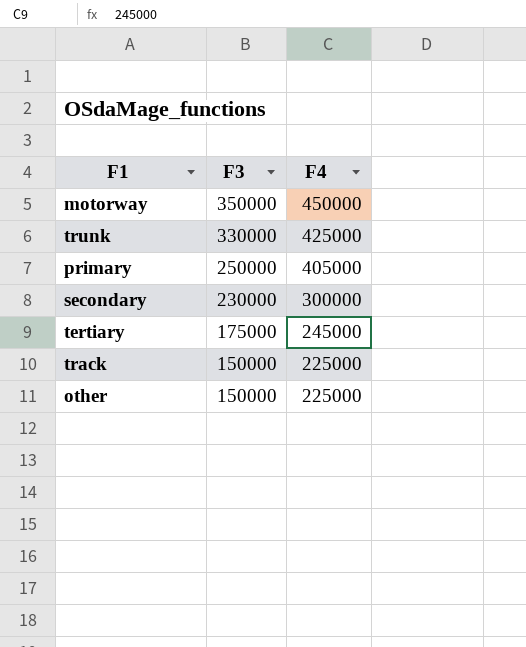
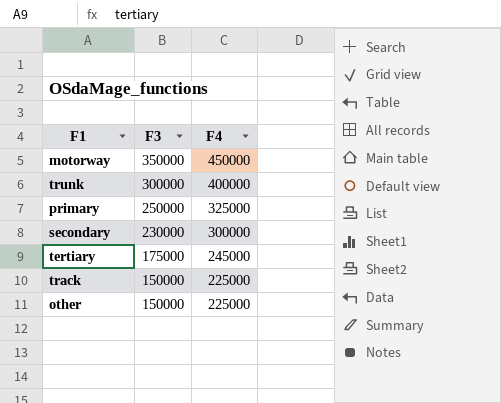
trunk | F3: 330000 -> 300000
trunk | F4: 425000 -> 400000
primary | F4: 405000 -> 325000

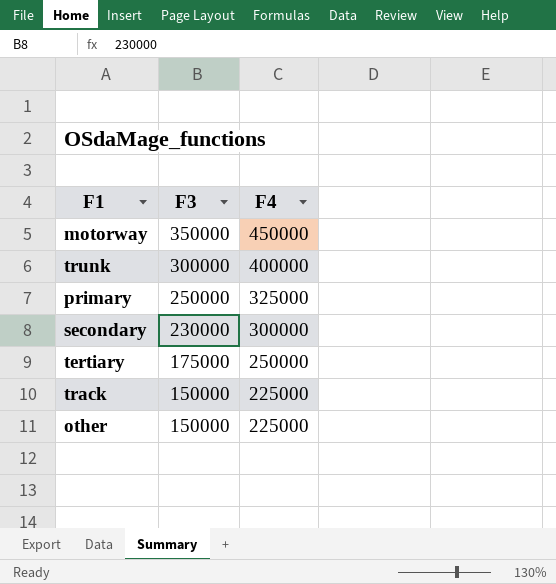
tertiary | F4: 245000 -> 250000

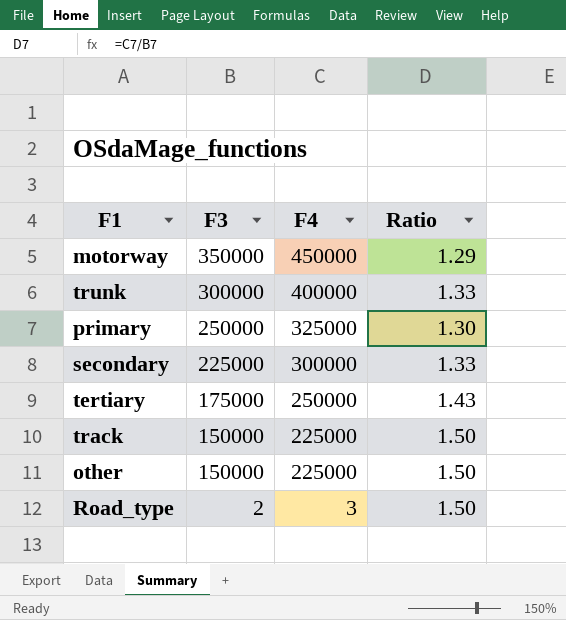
column Ratio | formula: none -> [F4] / [F3]
secondary | F3: 230000 -> 225000
row Road_type: none -> 2 | 3 | 1.50

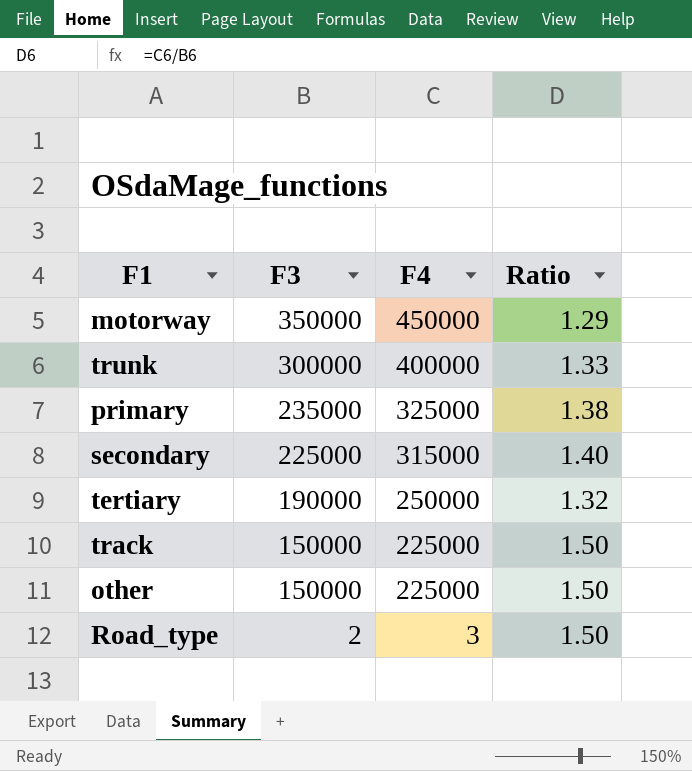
primary | F3: 250000 -> 235000
primary | Ratio: 1.30 -> 1.38
secondary | F4: 300000 -> 315000
secondary | Ratio: 1.33 -> 1.40
tertiary | F3: 175000 -> 190000
tertiary | Ratio: 1.43 -> 1.32

